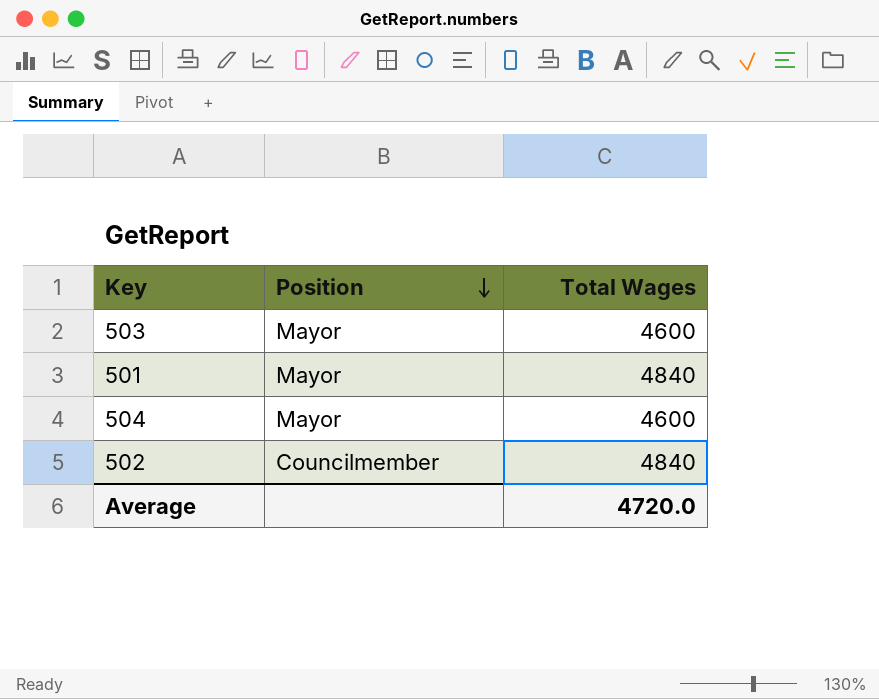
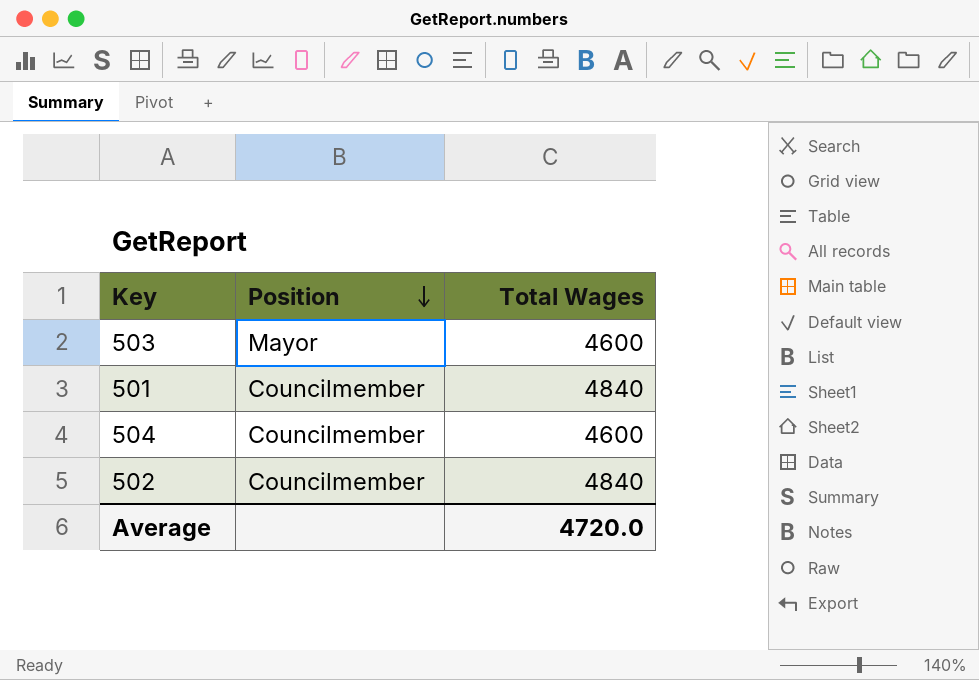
501 | Position: Mayor -> Councilmember
504 | Position: Mayor -> Councilmember

